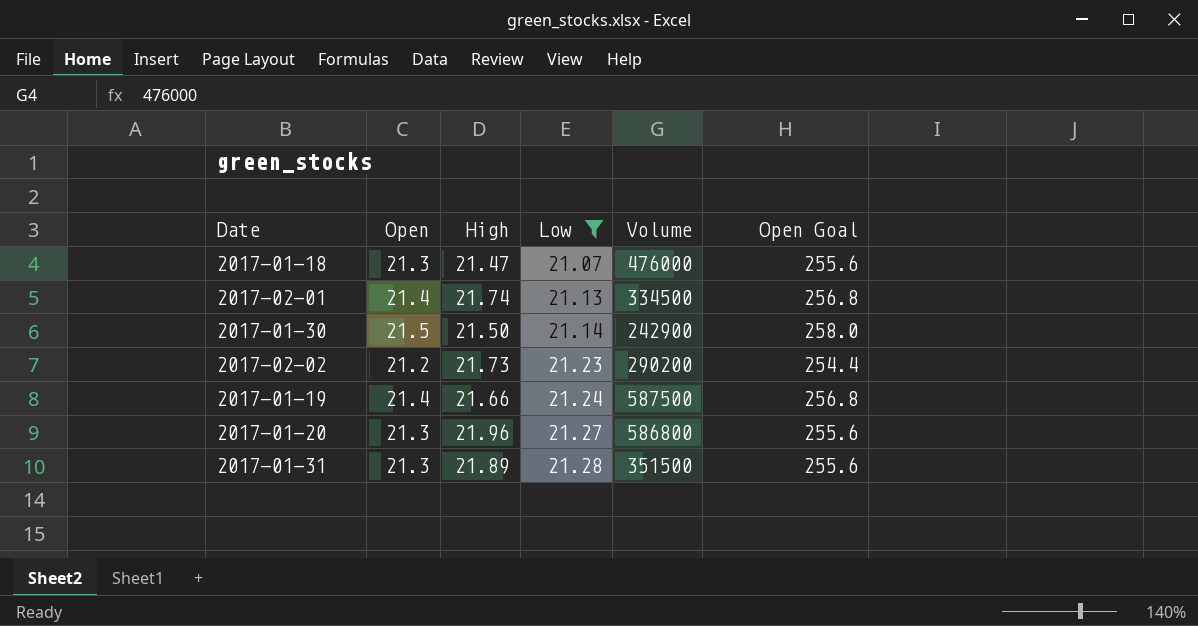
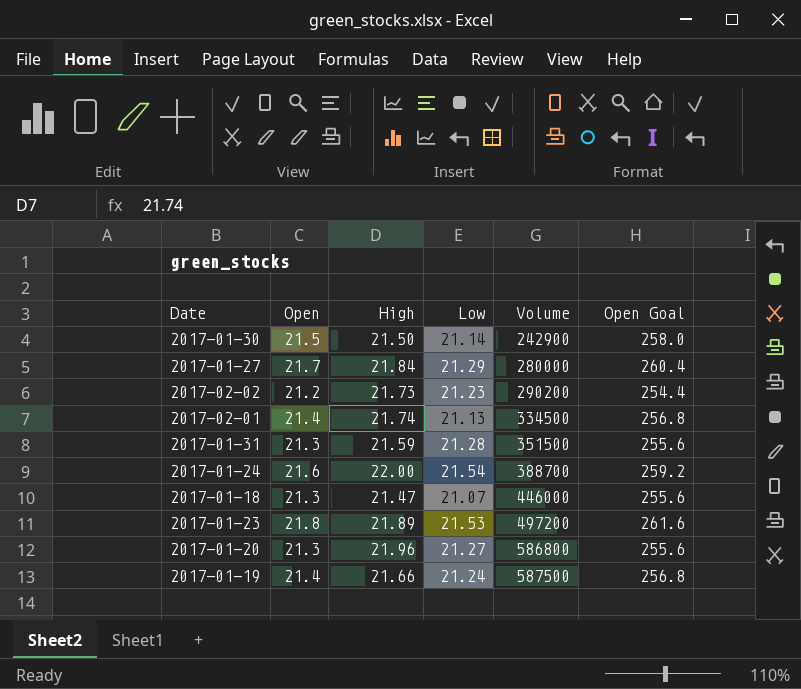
filter: Low <= 21.28 -> none
row order: Low ascending -> Volume ascending
2017-01-31 | High: 21.89 -> 21.59
2017-01-18 | Volume: 476000 -> 446000

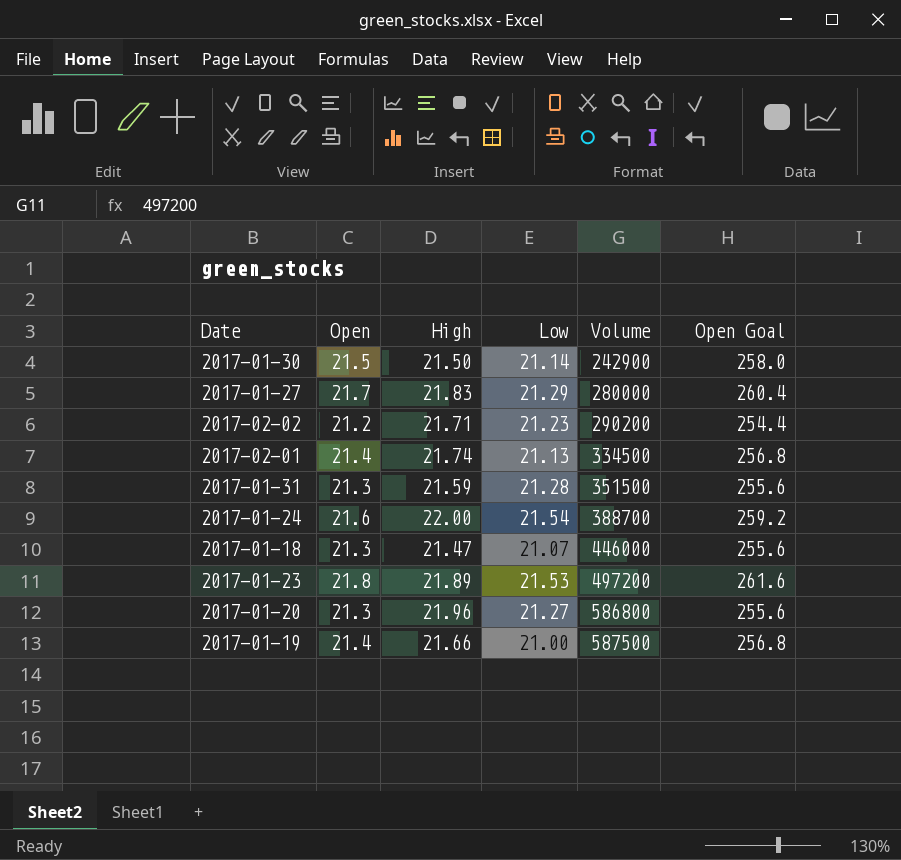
2017-01-27 | High: 21.84 -> 21.83
2017-02-02 | High: 21.73 -> 21.71
2017-01-19 | Low: 21.24 -> 21.00

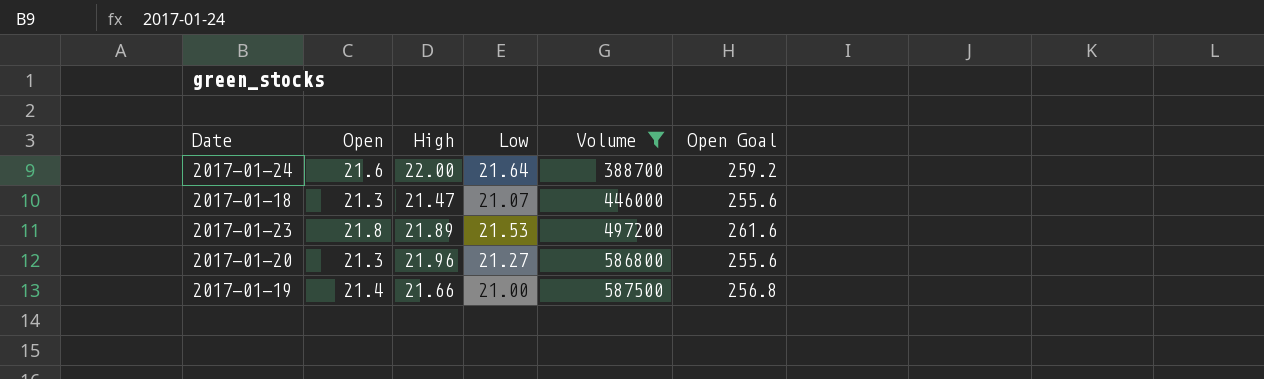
filter: none -> Volume >= 388700
2017-01-24 | Low: 21.54 -> 21.64

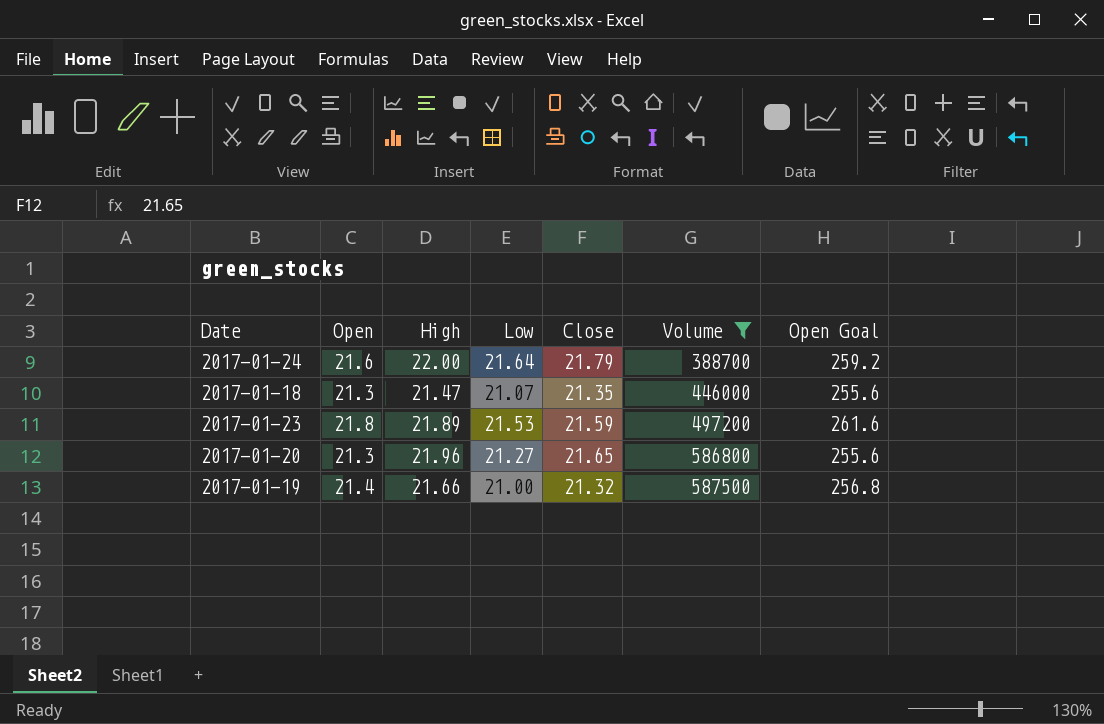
column Close | position: none -> 5

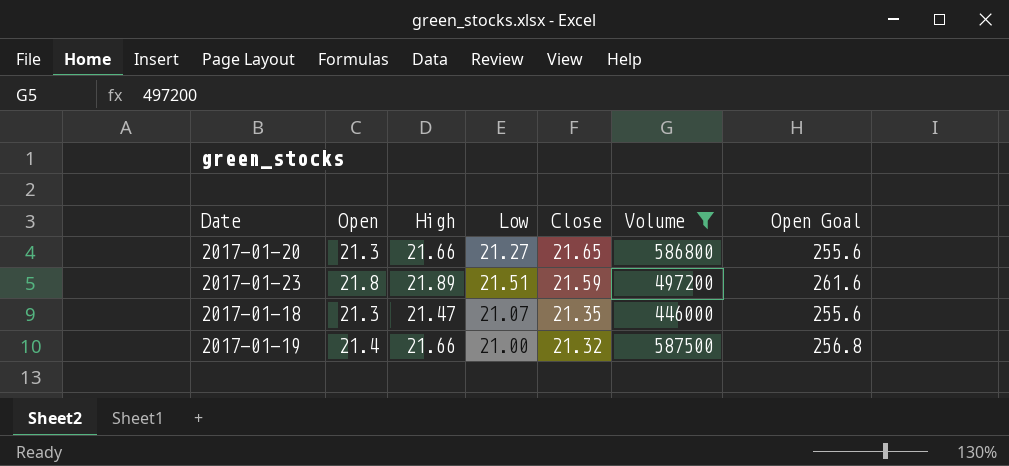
row order: Volume ascending -> Close descending
row 2017-01-24: 21.6 | 22.00 | 21.64 | 21.79 | 388700 | 259.2 -> none
2017-01-20 | High: 21.96 -> 21.66
2017-01-23 | Low: 21.53 -> 21.51

